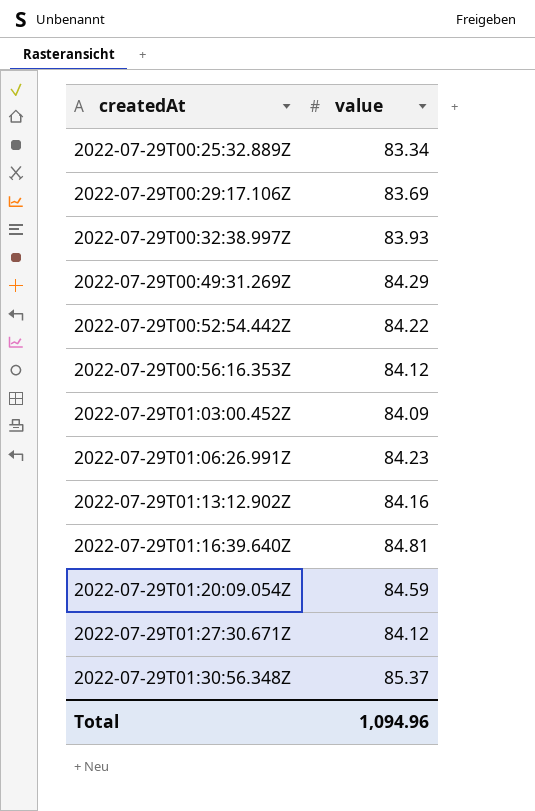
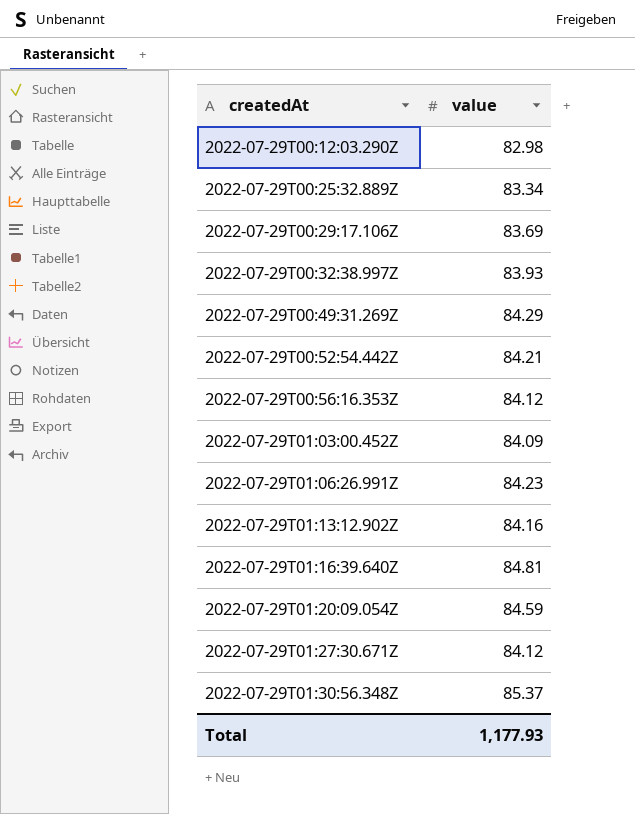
row 2022-07-29T00:12:03.290Z: none -> 82.98
2022-07-29T00:52:54.442Z | value: 84.22 -> 84.21
Total | value: 1,094.96 -> 1,177.93

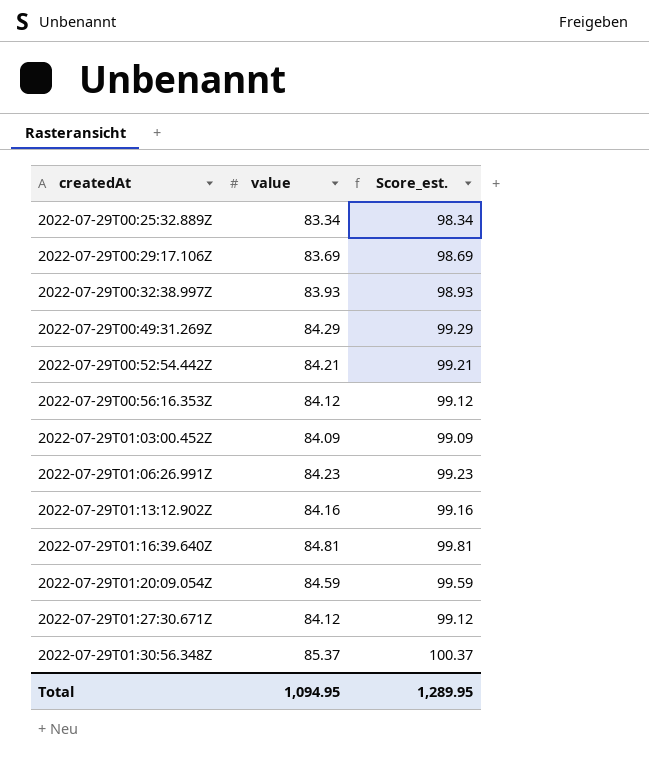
column Score_est. | formula: none -> [value] + 15
row 2022-07-29T00:12:03.290Z: 82.98 -> none
Total | value: 1,177.93 -> 1,094.95

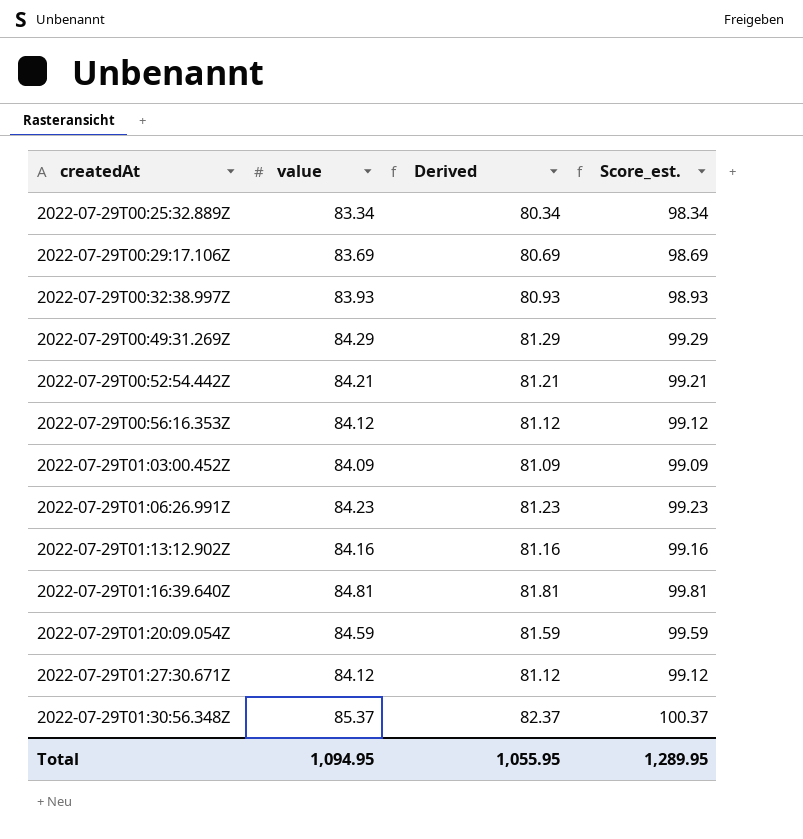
column Derived | formula: none -> [value] - 3

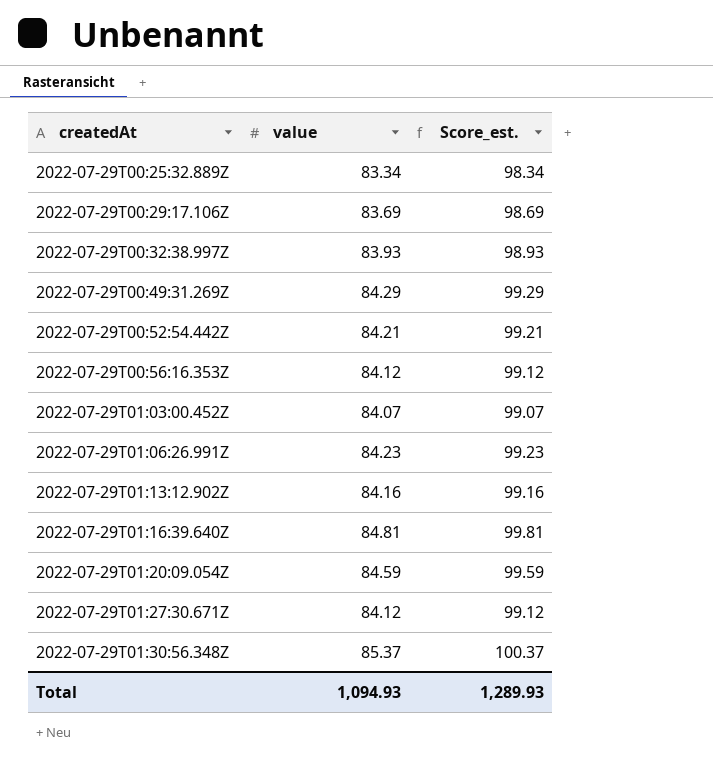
column Derived | formula: [value] - 3 -> none
2022-07-29T01:03:00.452Z | value: 84.09 -> 84.07
2022-07-29T01:03:00.452Z | Score_est.: 99.09 -> 99.07
Total | value: 1,094.95 -> 1,094.93
Total | Score_est.: 1,289.95 -> 1,289.93

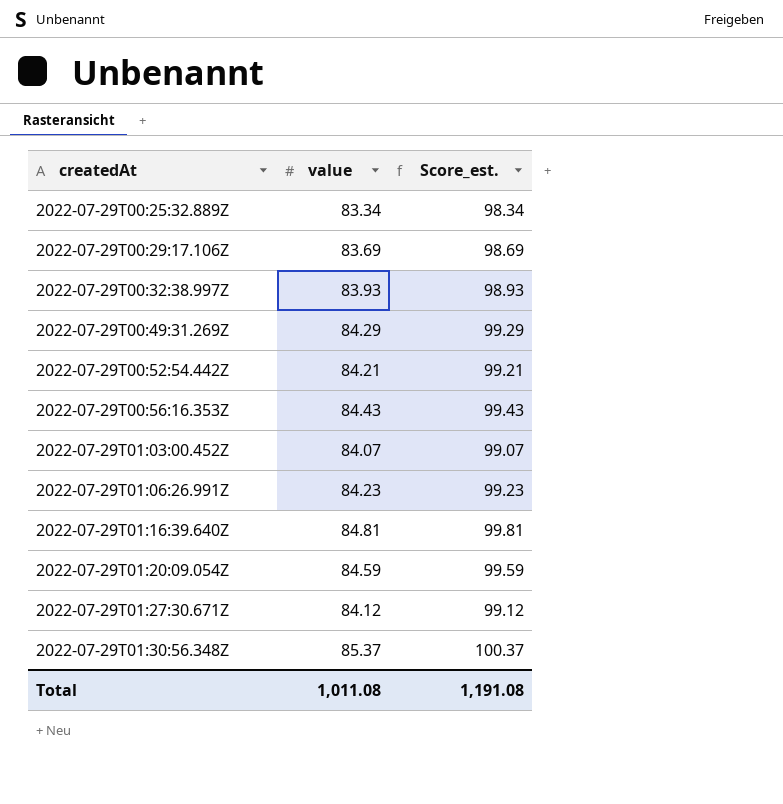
row 2022-07-29T01:13:12.902Z: 84.16 | 99.16 -> none
2022-07-29T00:56:16.353Z | value: 84.12 -> 84.43
2022-07-29T00:56:16.353Z | Score_est.: 99.12 -> 99.43
Total | value: 1,094.93 -> 1,011.08
Total | Score_est.: 1,289.93 -> 1,191.08

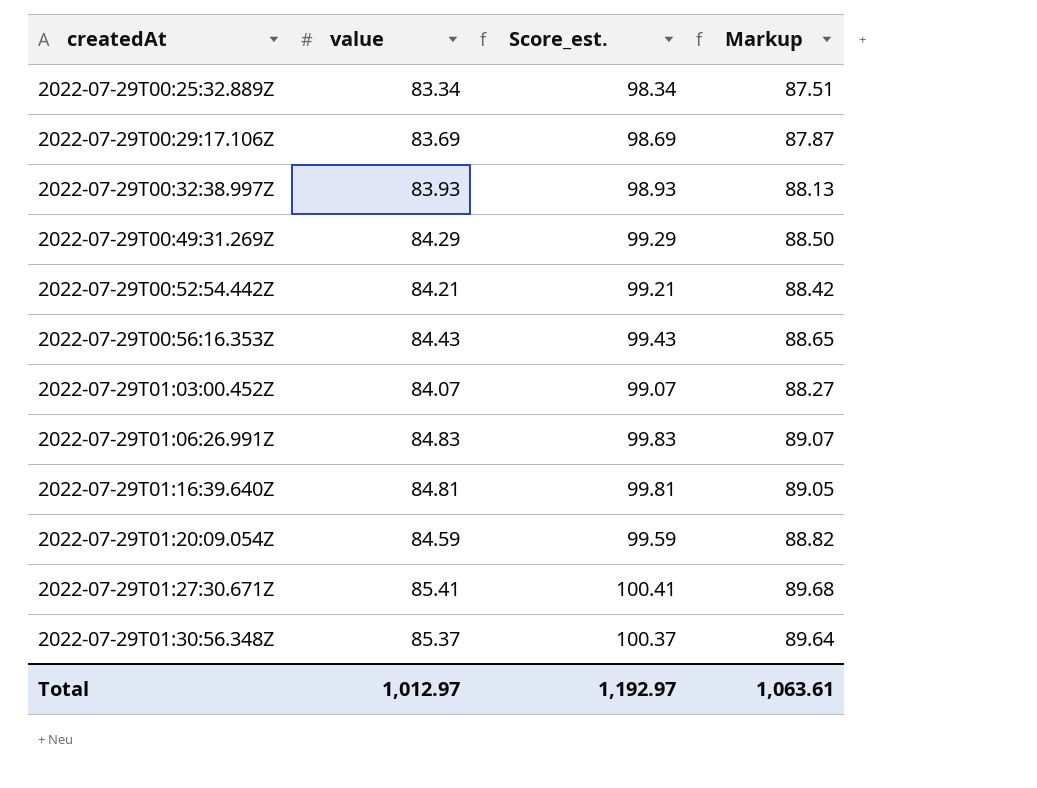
column Markup | formula: none -> [value] * 1.05
2022-07-29T01:06:26.991Z | value: 84.23 -> 84.83
2022-07-29T01:06:26.991Z | Score_est.: 99.23 -> 99.83
2022-07-29T01:27:30.671Z | value: 84.12 -> 85.41
2022-07-29T01:27:30.671Z | Score_est.: 99.12 -> 100.41
Total | value: 1,011.08 -> 1,012.97
Total | Score_est.: 1,191.08 -> 1,192.97

